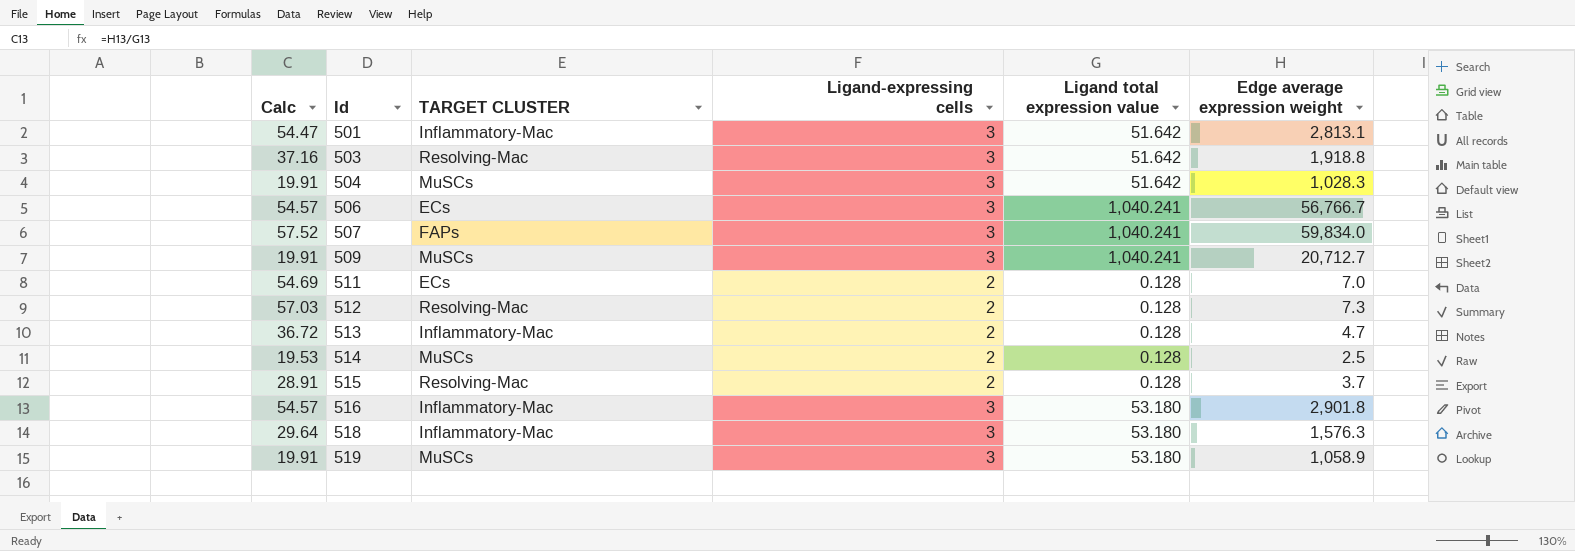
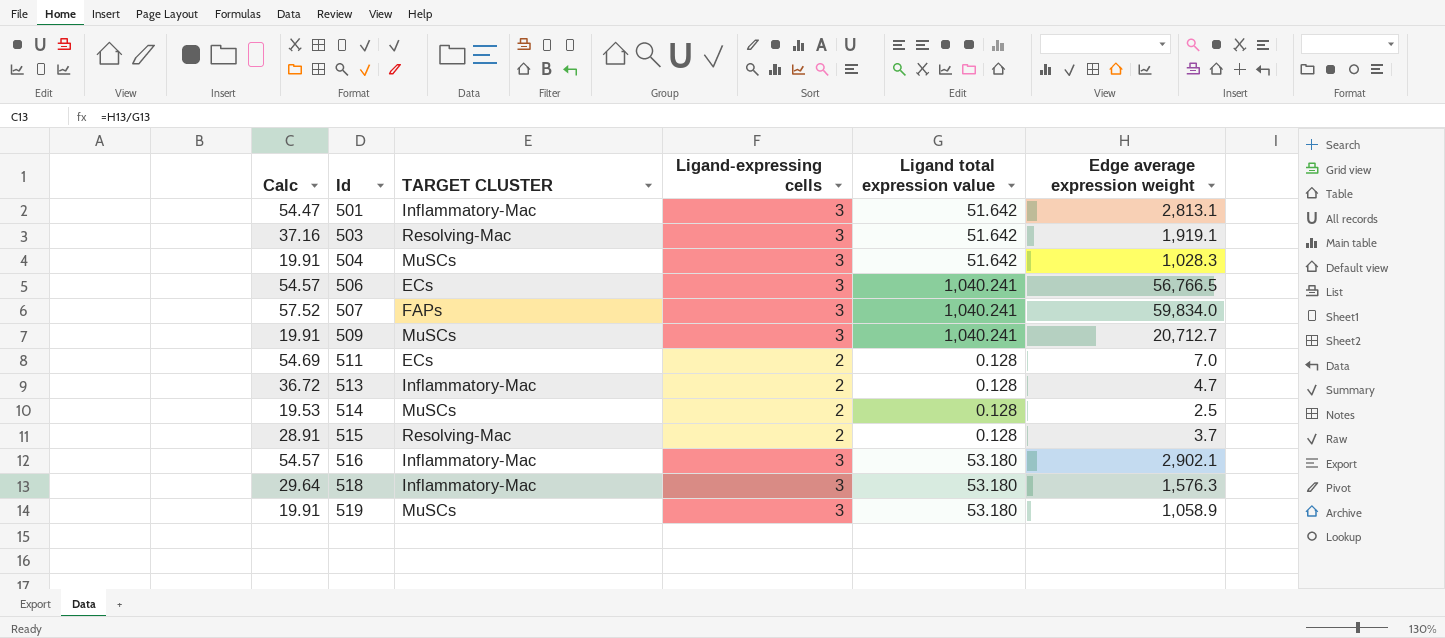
row 512: 57.03 | Resolving-Mac | 2 | 0.128 | 7.3 -> none
503 | Edge average expression weight: 1,918.8 -> 1,919.1
506 | Edge average expression weight: 56,766.7 -> 56,766.5
516 | Edge average expression weight: 2,901.8 -> 2,902.1

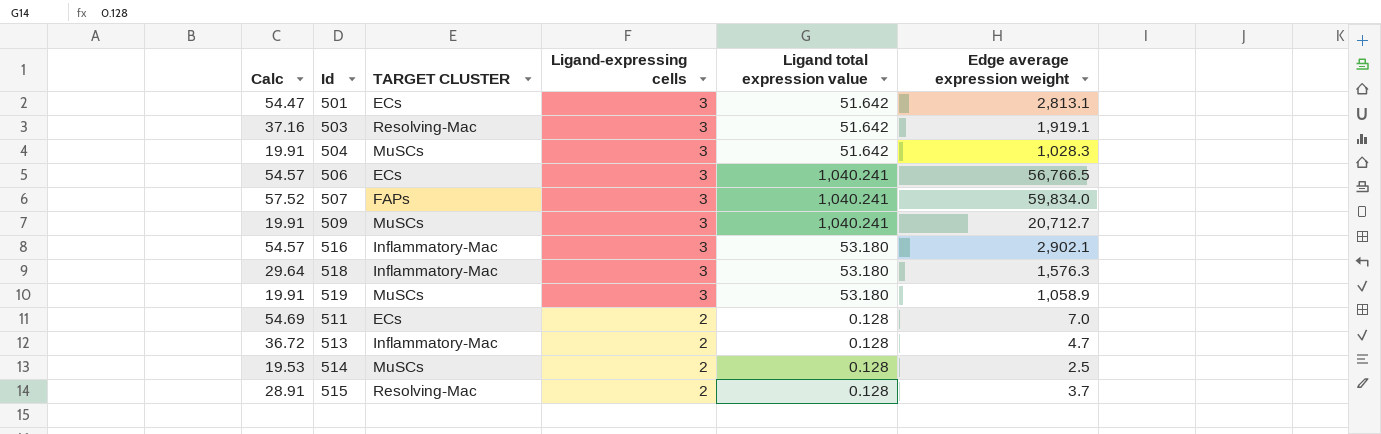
row order: Id ascending -> Ligand-expressing cells descending
501 | TARGET CLUSTER: Inflammatory-Mac -> ECs

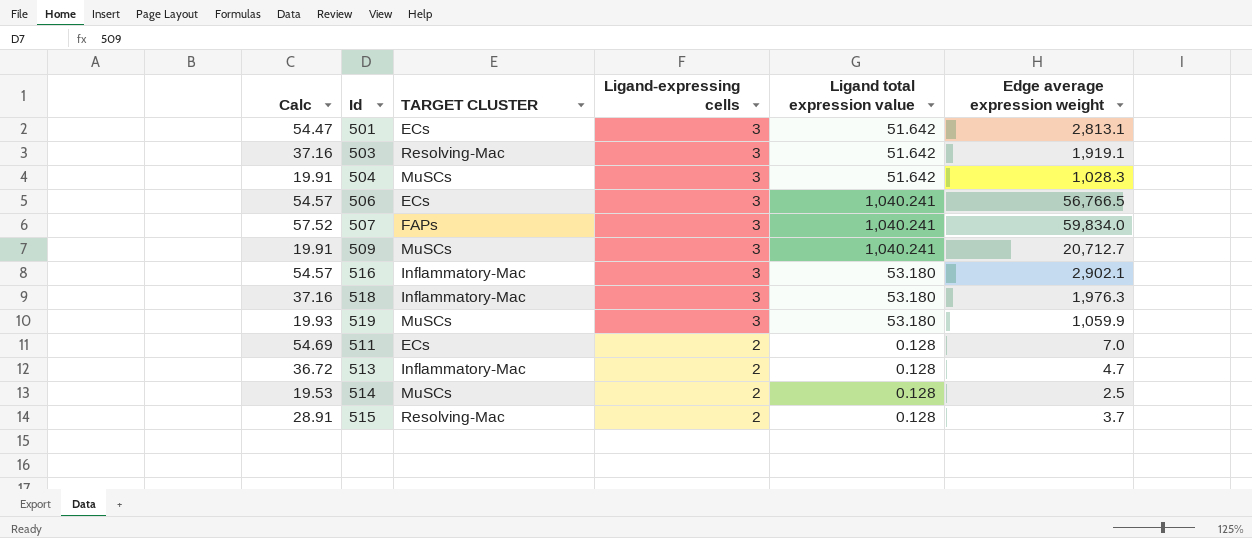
518 | Calc: 29.64 -> 37.16
518 | Edge average expression weight: 1,576.3 -> 1,976.3
519 | Calc: 19.91 -> 19.93
519 | Edge average expression weight: 1,058.9 -> 1,059.9

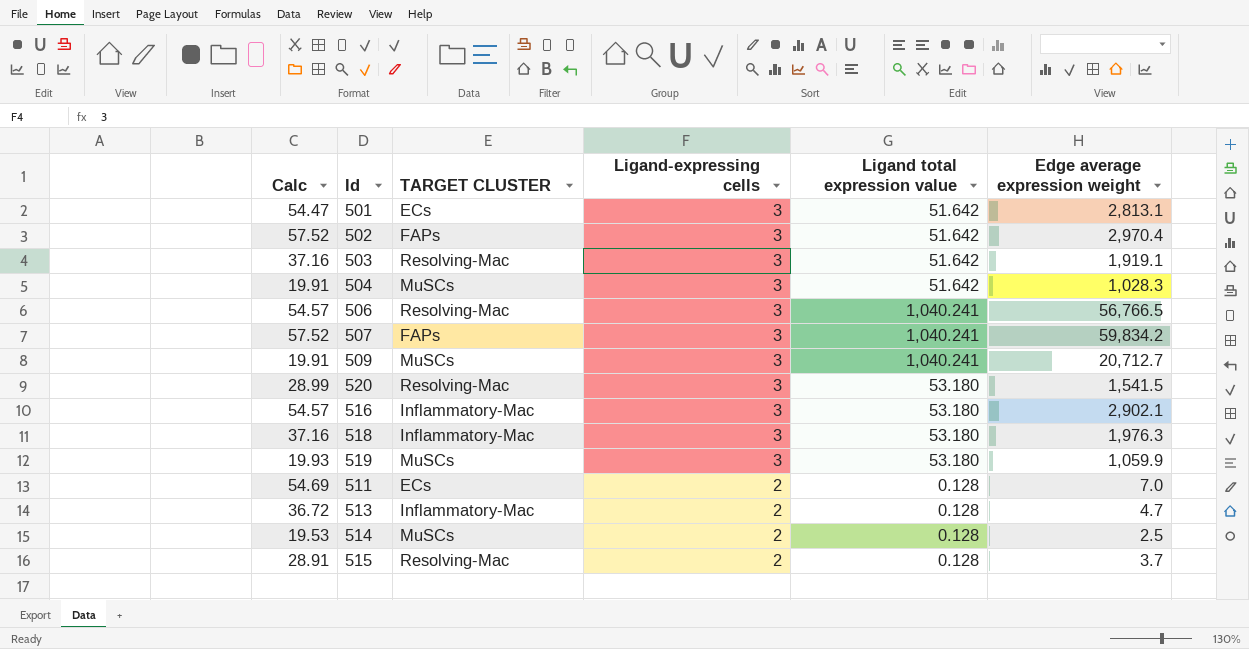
row 502: none -> 57.52 | FAPs | 3 | 51.642 | 2,970.4
506 | TARGET CLUSTER: ECs -> Resolving-Mac
507 | Edge average expression weight: 59,834.0 -> 59,834.2
row 520: none -> 28.99 | Resolving-Mac | 3 | 53.180 | 1,541.5

